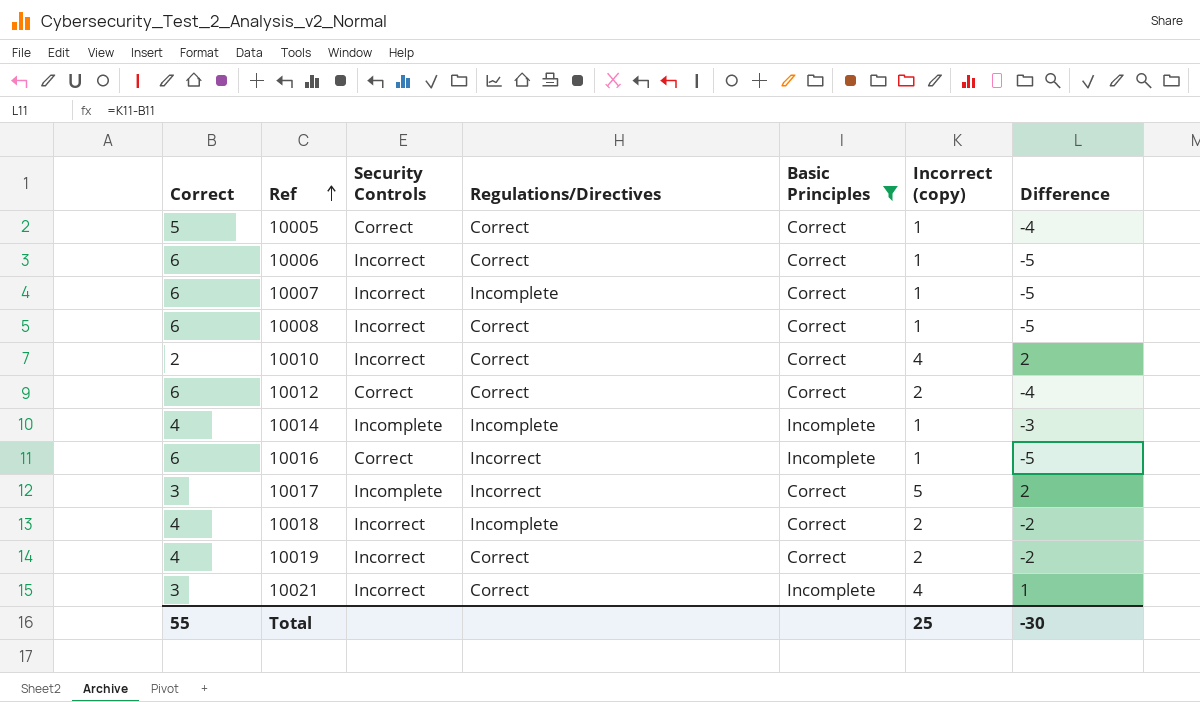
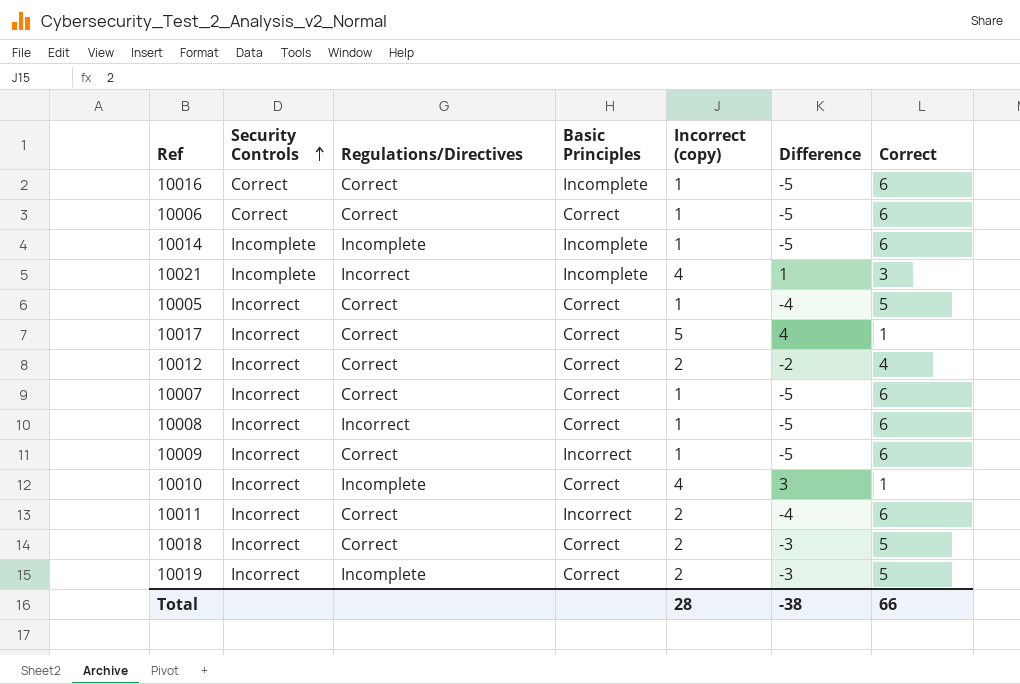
filter: Basic Principles != Incorrect -> none
row order: Ref ascending -> Security Controls ascending
column Correct | position: 1 -> 7
10016 | Regulations/Directives: Incorrect -> Correct
10006 | Security Controls: Incorrect -> Correct
10014 | Difference: -3 -> -5
10014 | Correct: 4 -> 6
10021 | Security Controls: Incorrect -> Incomplete
10021 | Regulations/Directives: Correct -> Incorrect
10005 | Security Controls: Correct -> Incorrect
10017 | Security Controls: Incomplete -> Incorrect
10017 | Regulations/Directives: Incorrect -> Correct
10017 | Difference: 2 -> 4
10017 | Correct: 3 -> 1
10012 | Security Controls: Correct -> Incorrect
10012 | Difference: -4 -> -2
10012 | Correct: 6 -> 4
10007 | Regulations/Directives: Incomplete -> Correct
10008 | Regulations/Directives: Correct -> Incorrect
10010 | Regulations/Directives: Correct -> Incomplete
10010 | Difference: 2 -> 3
10010 | Correct: 2 -> 1
10018 | Regulations/Directives: Incomplete -> Correct
10018 | Difference: -2 -> -3
10018 | Correct: 4 -> 5
10019 | Regulations/Directives: Correct -> Incomplete
10019 | Difference: -2 -> -3
10019 | Correct: 4 -> 5
Total | Incorrect (copy): 25 -> 28
Total | Difference: -30 -> -38
Total | Correct: 55 -> 66

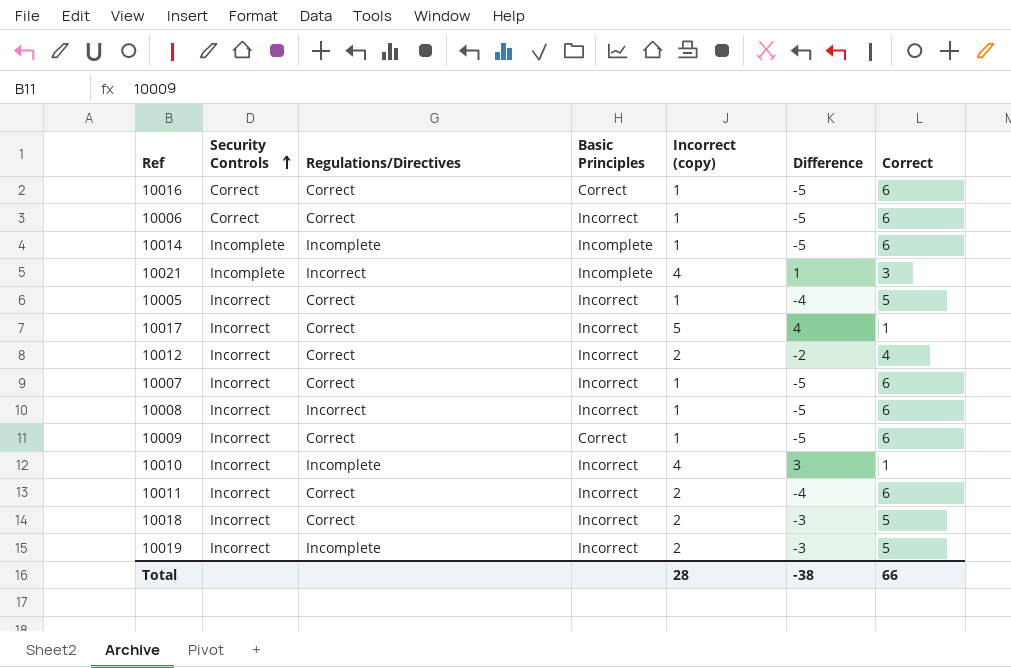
10016 | Basic Principles: Incomplete -> Correct
10006 | Basic Principles: Correct -> Incorrect
10005 | Basic Principles: Correct -> Incorrect
10017 | Basic Principles: Correct -> Incorrect
10012 | Basic Principles: Correct -> Incorrect
10007 | Basic Principles: Correct -> Incorrect
10008 | Basic Principles: Correct -> Incorrect
10009 | Basic Principles: Incorrect -> Correct
10010 | Basic Principles: Correct -> Incorrect
10018 | Basic Principles: Correct -> Incorrect
10019 | Basic Principles: Correct -> Incorrect

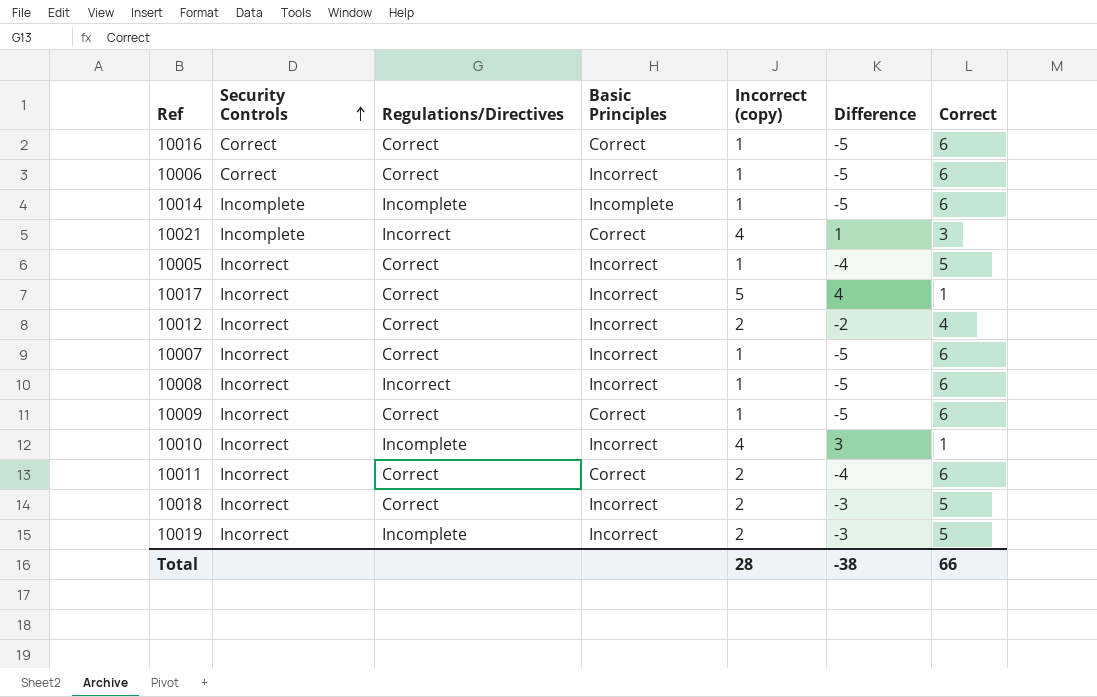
10021 | Basic Principles: Incomplete -> Correct
10011 | Basic Principles: Incorrect -> Correct

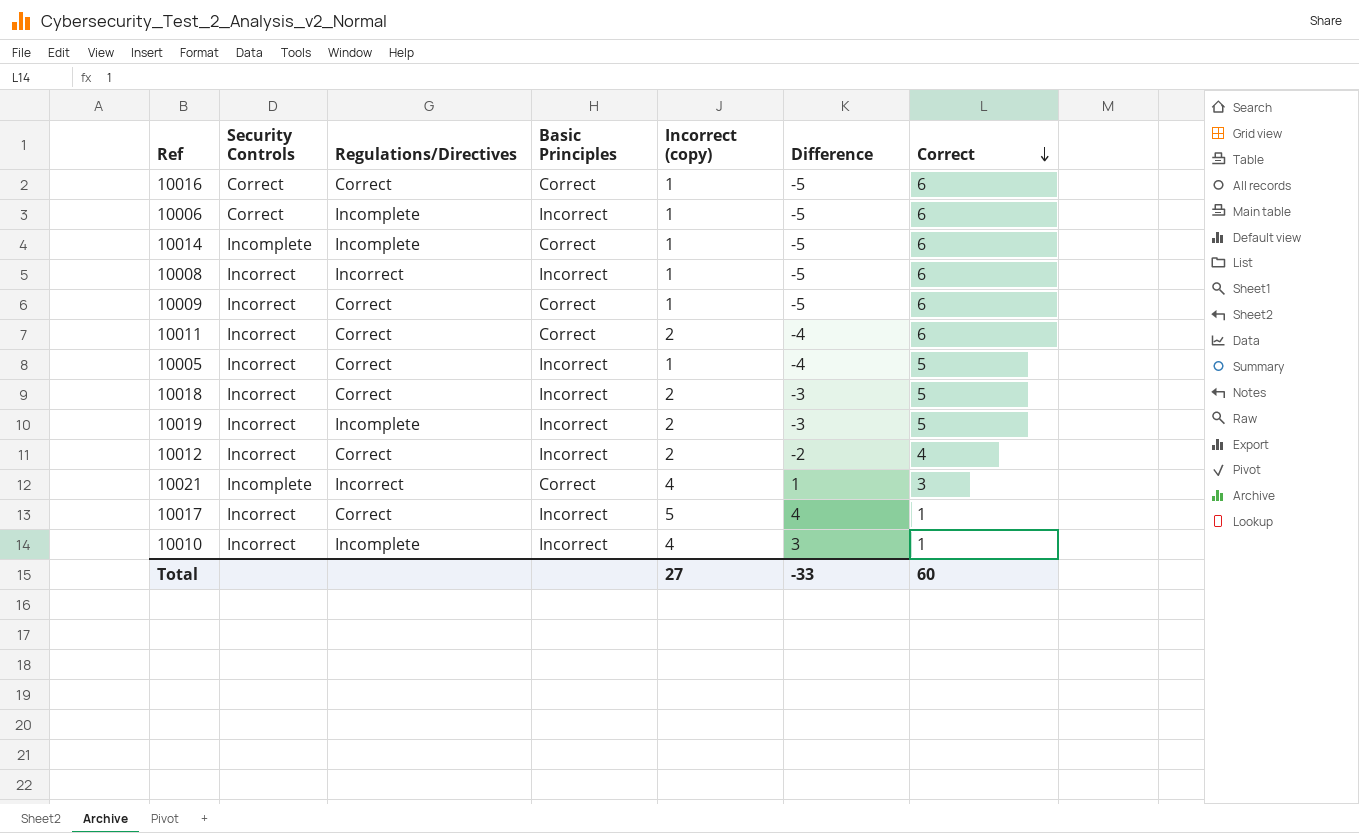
row order: Security Controls ascending -> Correct descending
row 10007: Incorrect | Correct | Incorrect | 1 | -5 | 6 -> none
10006 | Regulations/Directives: Correct -> Incomplete
10014 | Basic Principles: Incomplete -> Correct
Total | Incorrect (copy): 28 -> 27
Total | Difference: -38 -> -33
Total | Correct: 66 -> 60

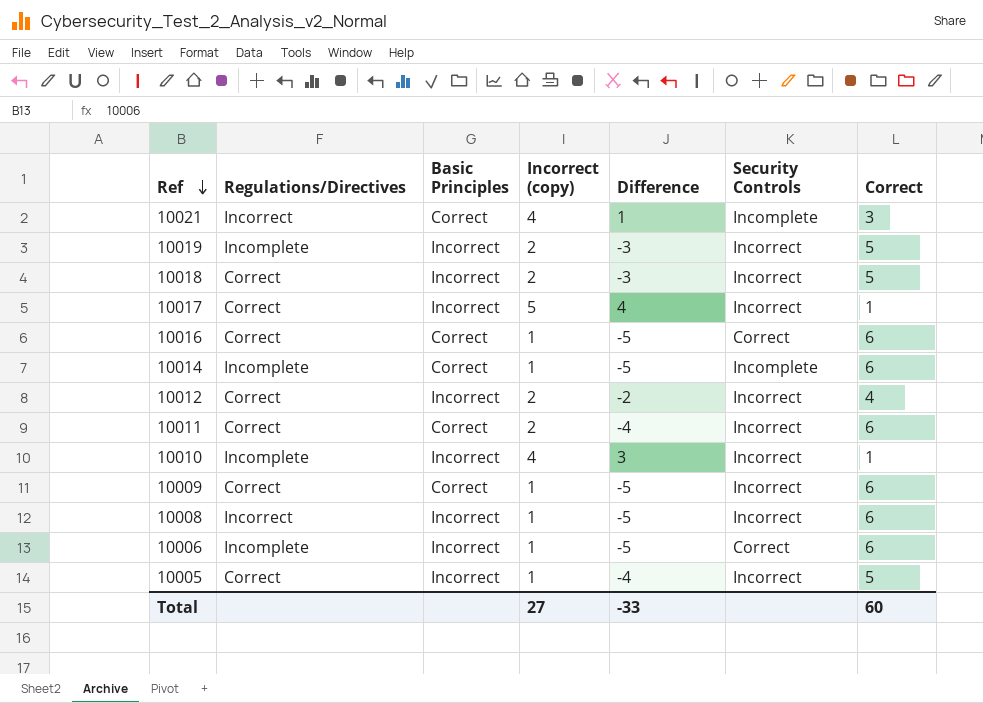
row order: Correct descending -> Ref descending
column Security Controls | position: 2 -> 6

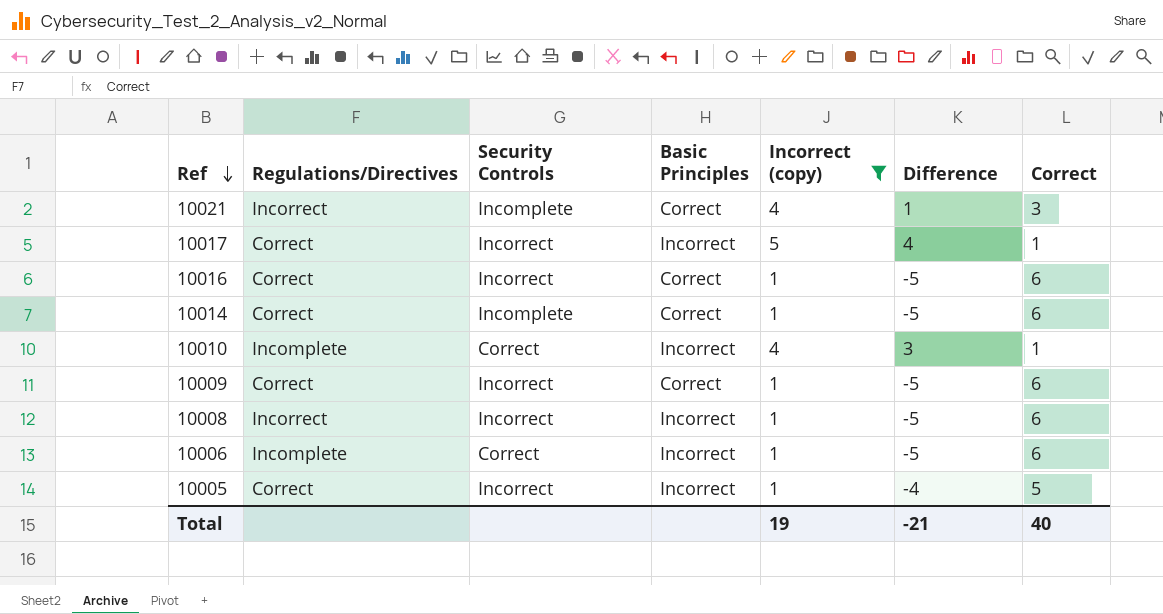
filter: none -> Incorrect (copy) != 2
column Security Controls | position: 6 -> 3
10016 | Security Controls: Correct -> Incorrect
10014 | Regulations/Directives: Incomplete -> Correct
10010 | Security Controls: Incorrect -> Correct
Total | Incorrect (copy): 27 -> 19
Total | Difference: -33 -> -21
Total | Correct: 60 -> 40

